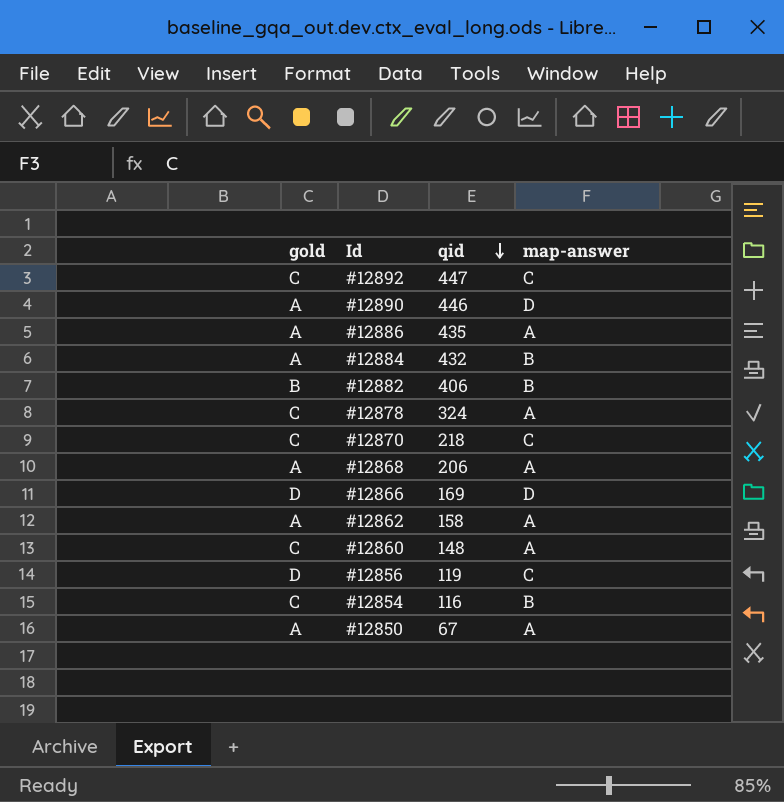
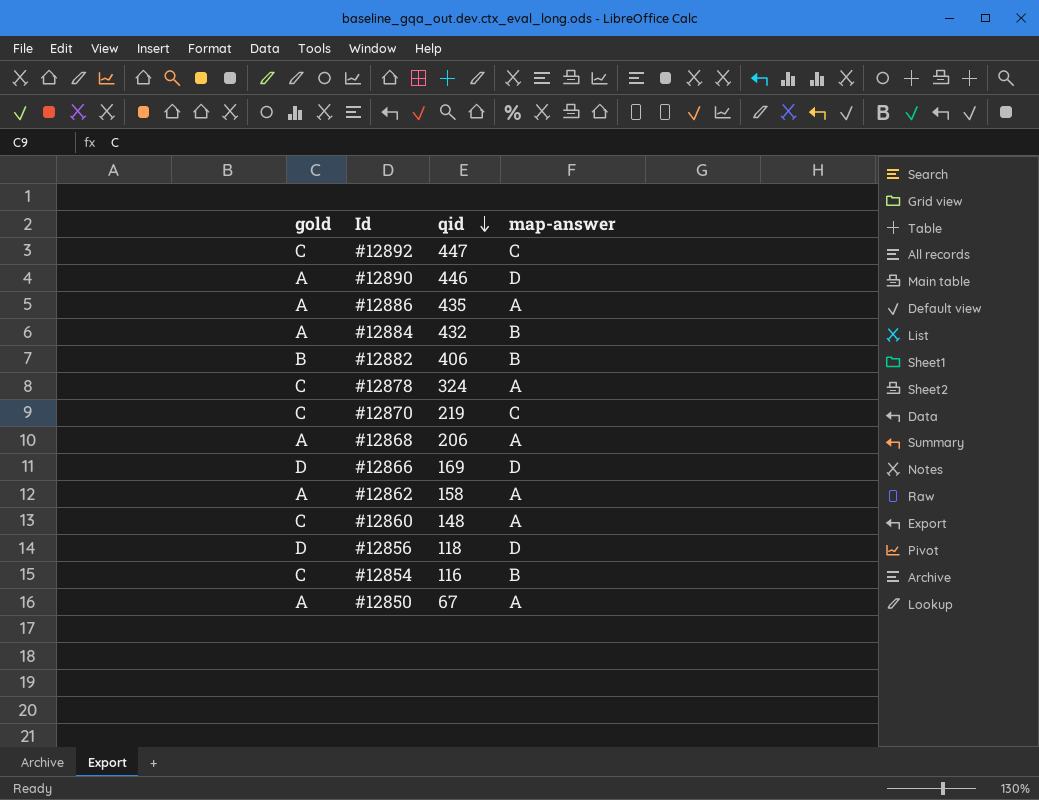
#12870 | qid: 218 -> 219
#12856 | qid: 119 -> 118
#12856 | map-answer: C -> D

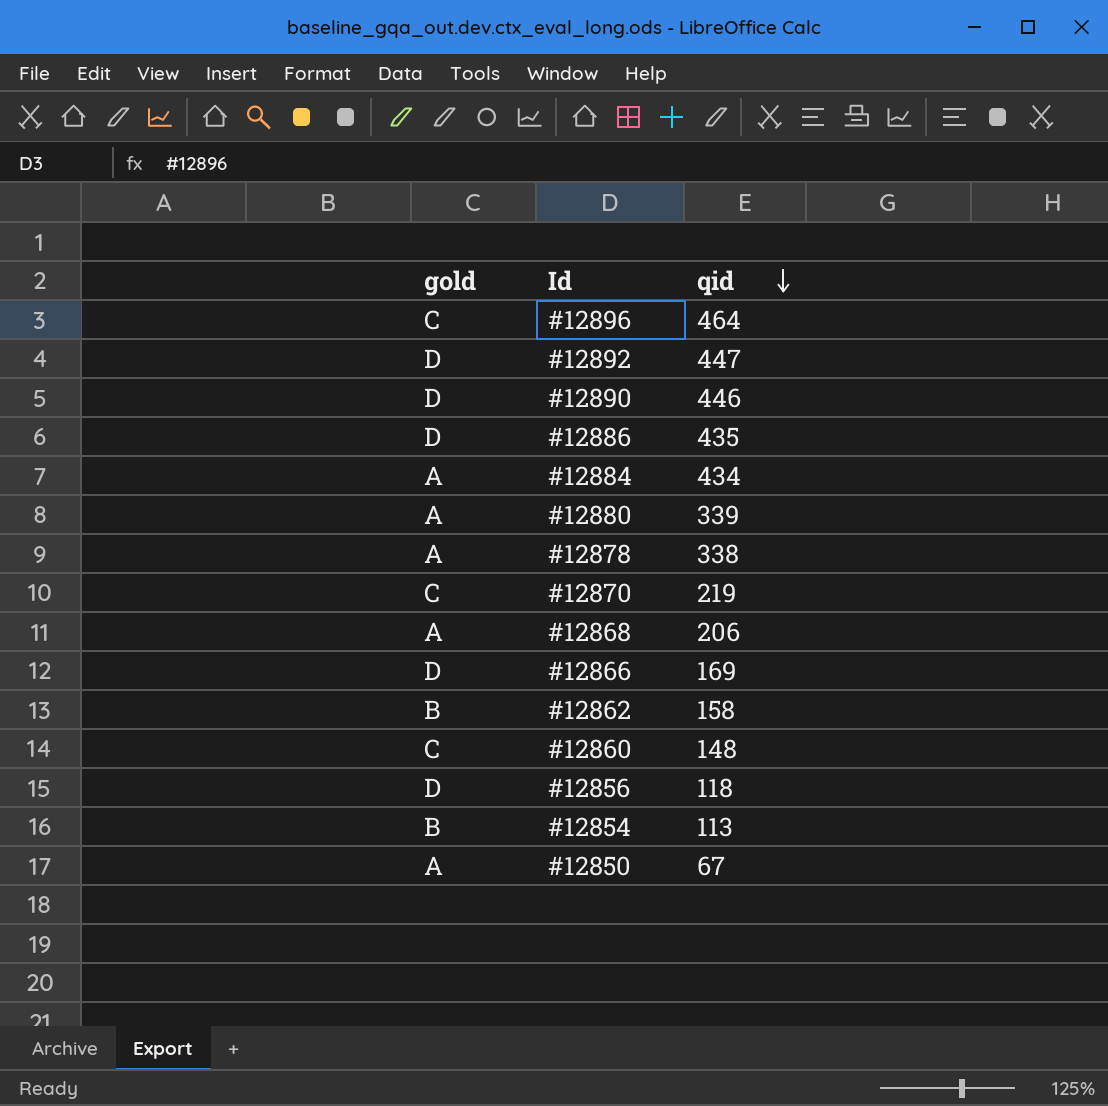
column map-answer | position: 4 -> none
row #12882: B | 406 | B -> none
row #12896: none -> C | 464
#12892 | gold: C -> D
#12890 | gold: A -> D
#12886 | gold: A -> D
#12884 | qid: 432 -> 434
row #12880: none -> A | 339
#12878 | gold: C -> A
#12878 | qid: 324 -> 338
#12862 | gold: A -> B
#12854 | gold: C -> B
#12854 | qid: 116 -> 113

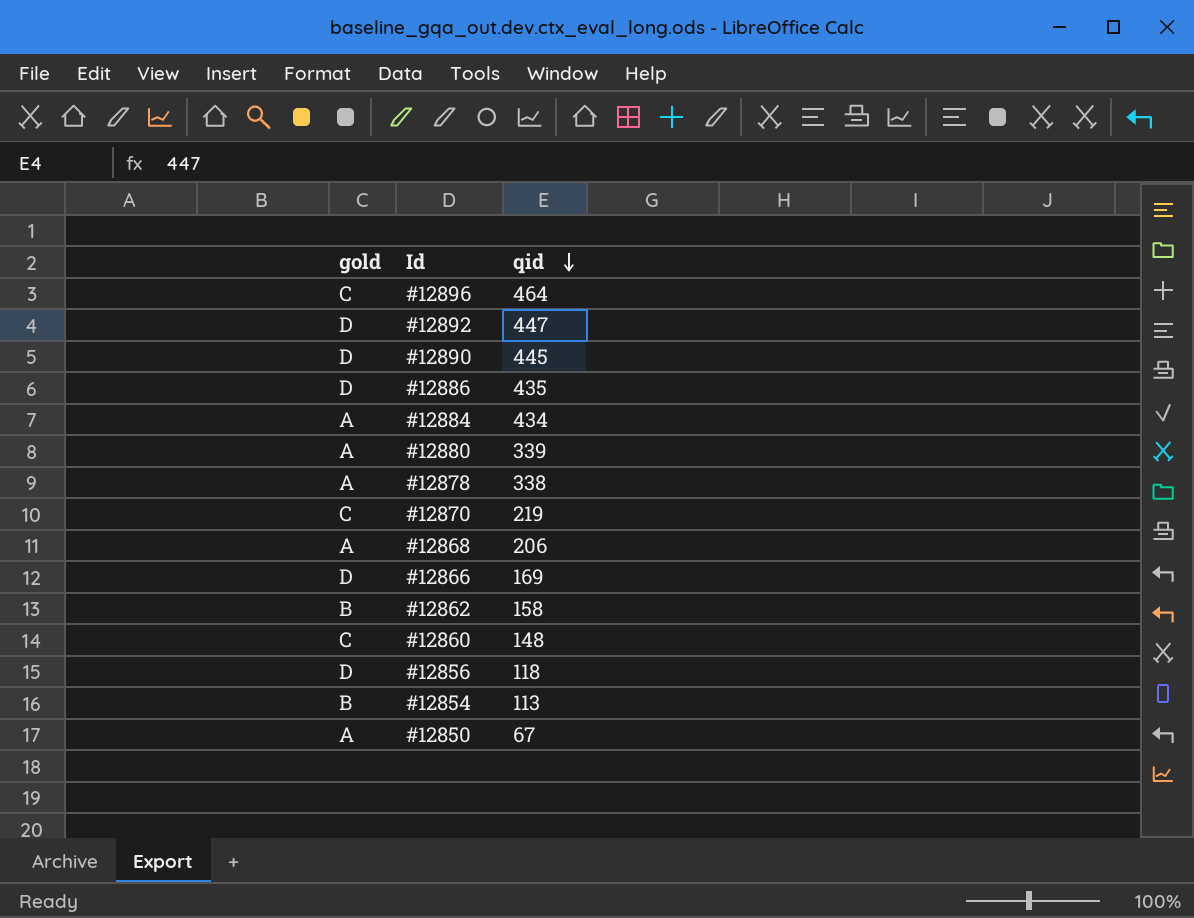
#12890 | qid: 446 -> 445

